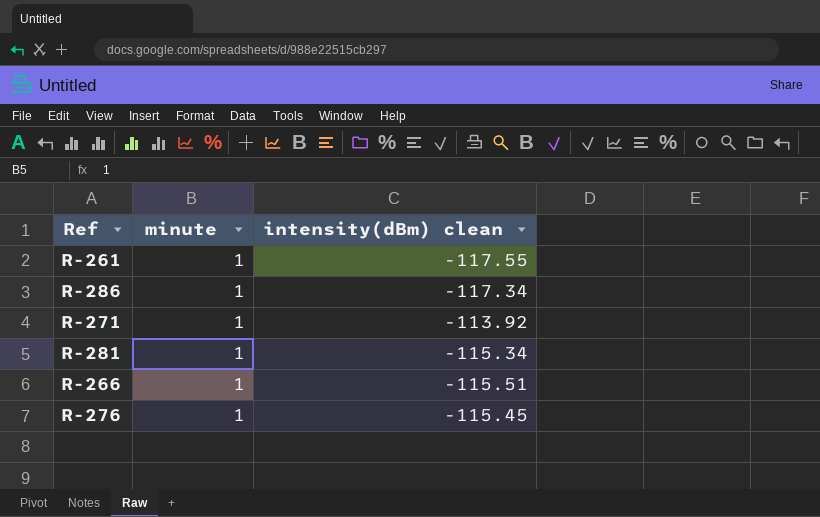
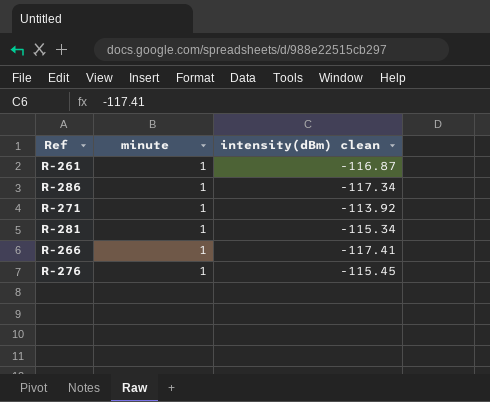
R-261 | intensity(dBm) clean: -117.55 -> -116.87
R-266 | intensity(dBm) clean: -115.51 -> -117.41

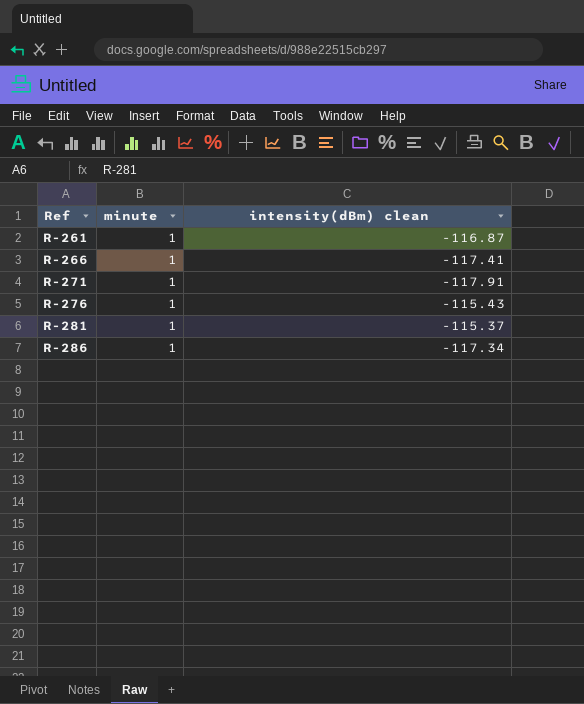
row order: none -> Ref ascending
R-271 | intensity(dBm) clean: -113.92 -> -117.91
R-276 | intensity(dBm) clean: -115.45 -> -115.43
R-281 | intensity(dBm) clean: -115.34 -> -115.37

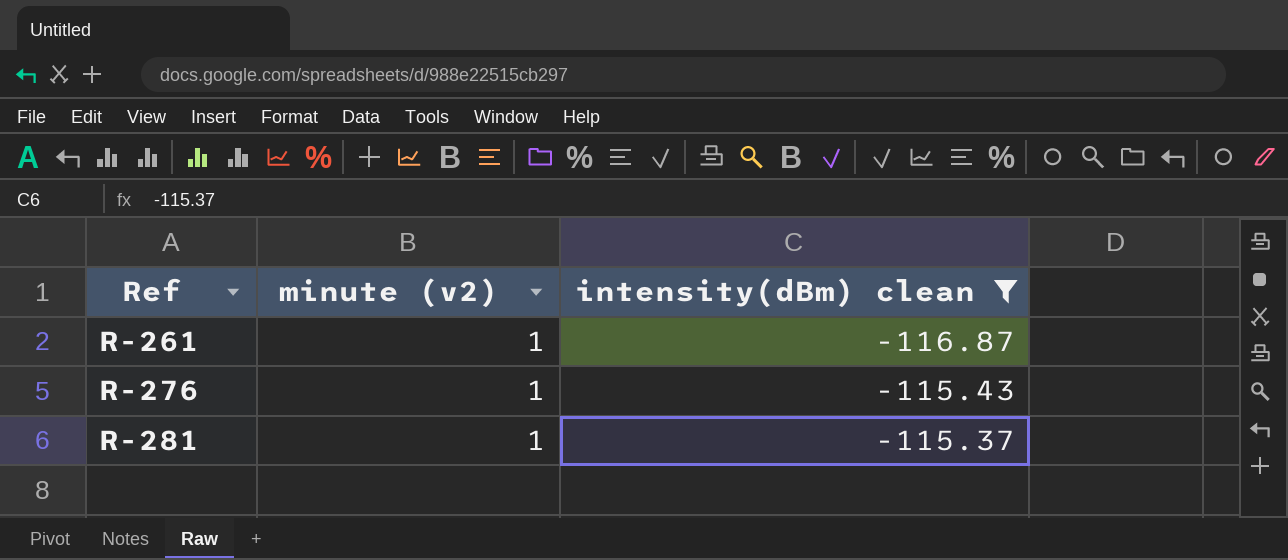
filter: none -> intensity(dBm) clean >= -116.87
column name: minute -> minute (v2)

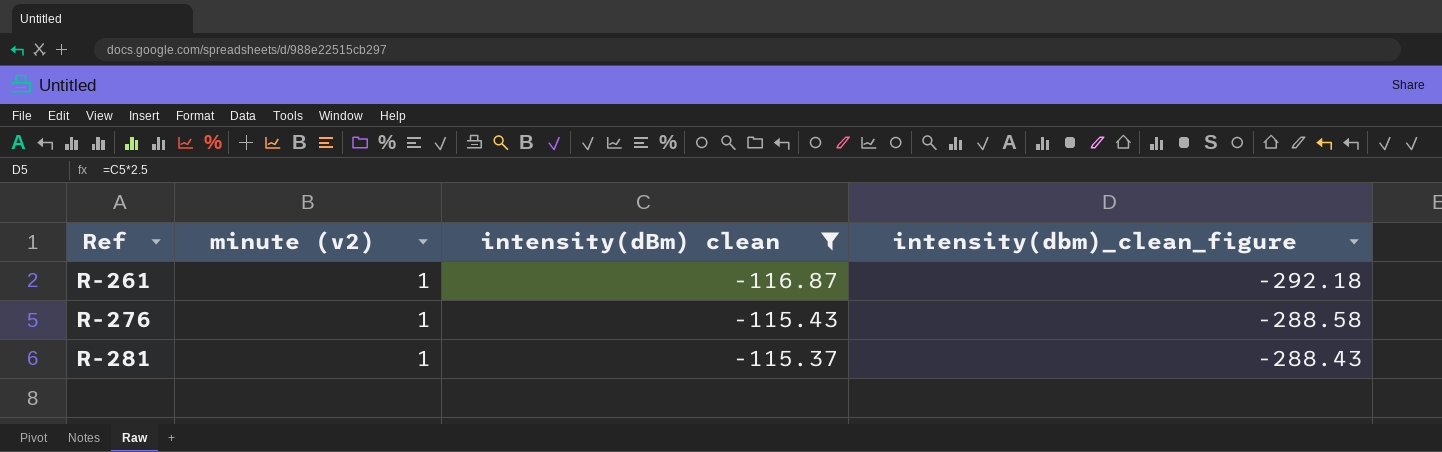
column intensity(dbm)_clean_figure | formula: none -> [intensity(dBm) clean] * 2.5

